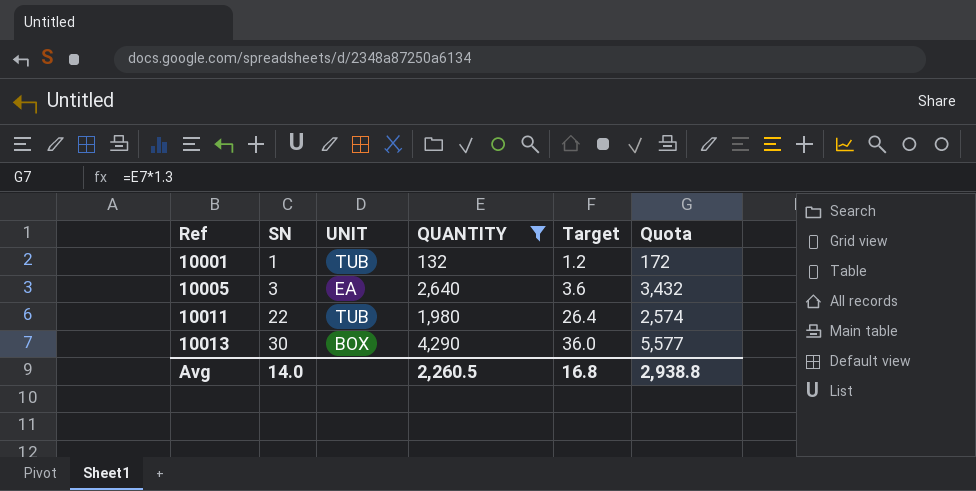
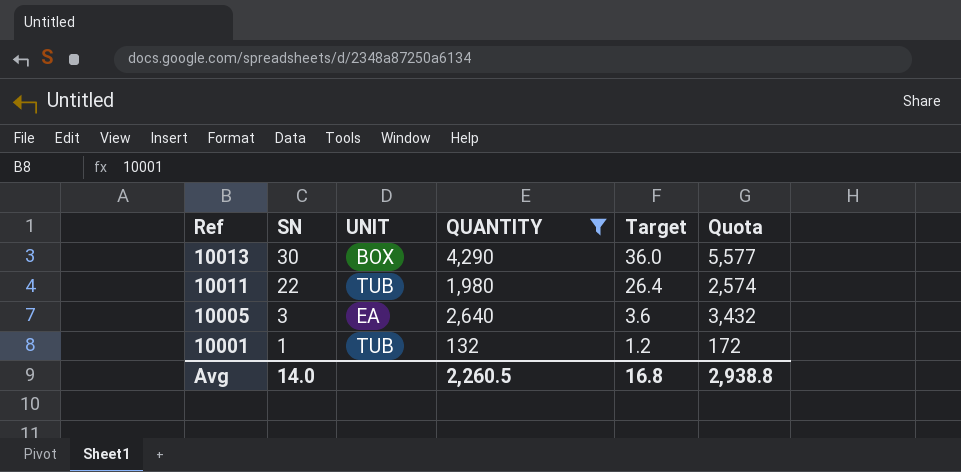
row order: Ref ascending -> Ref descending

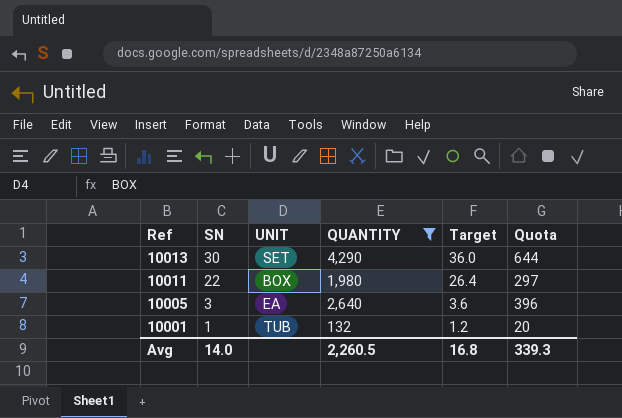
column Quota | formula: [QUANTITY] * 1.3 -> [QUANTITY] * 0.15
10013 | UNIT: BOX -> SET
10011 | UNIT: TUB -> BOX
Avg | Quota: 2,938.8 -> 339.3

